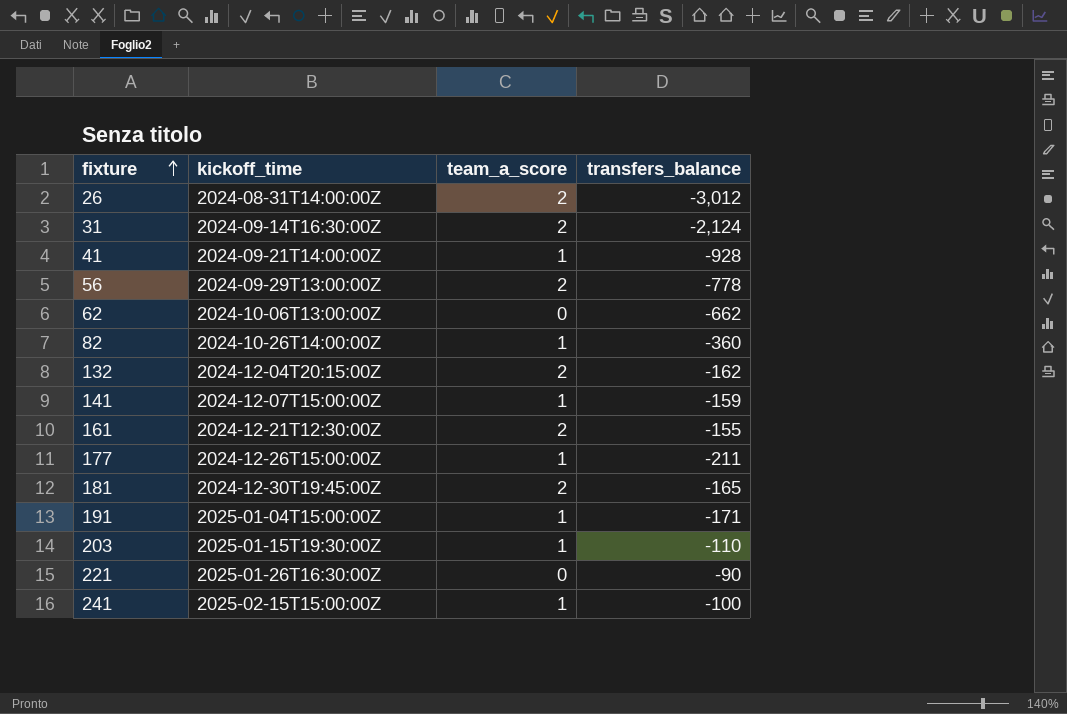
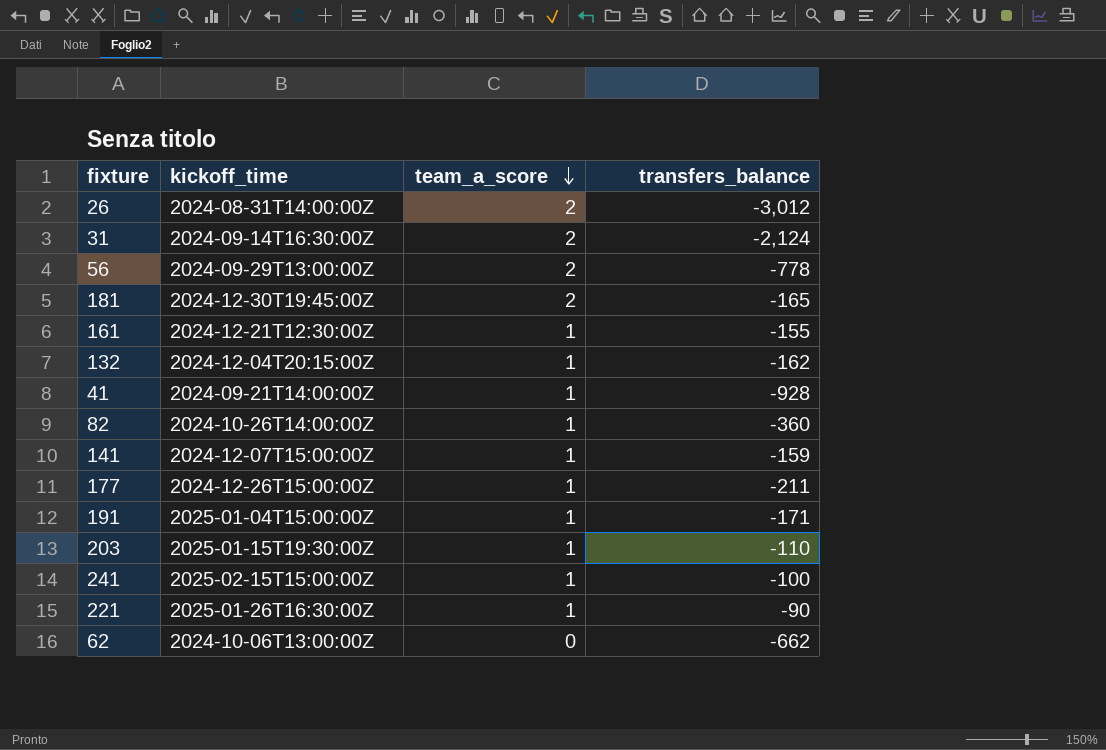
row order: fixture ascending -> team_a_score descending
161 | team_a_score: 2 -> 1
132 | team_a_score: 2 -> 1
221 | team_a_score: 0 -> 1

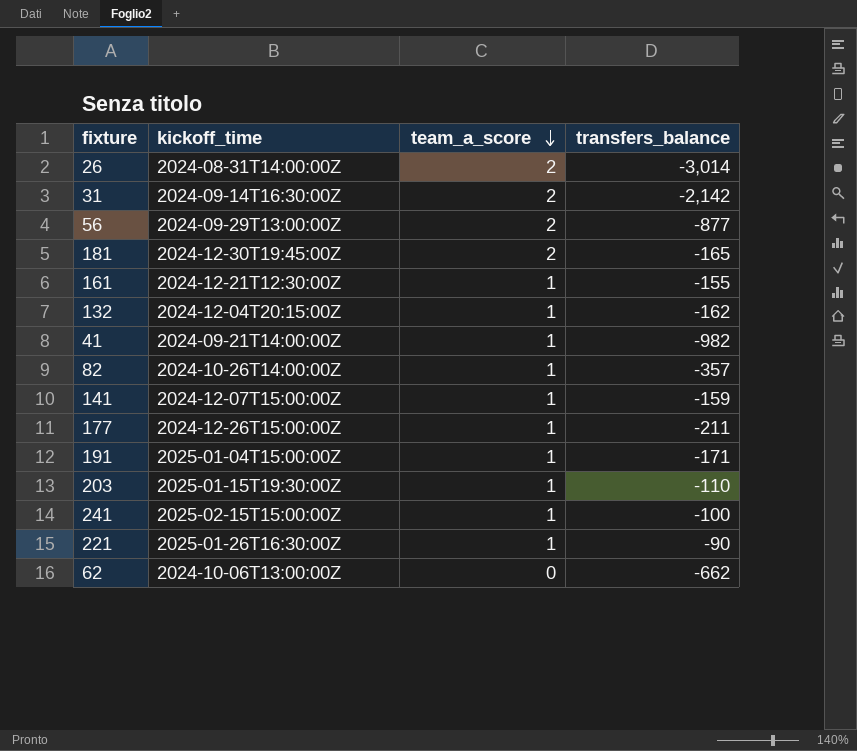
26 | transfers_balance: -3,012 -> -3,014
31 | transfers_balance: -2,124 -> -2,142
56 | transfers_balance: -778 -> -877
41 | transfers_balance: -928 -> -982
82 | transfers_balance: -360 -> -357

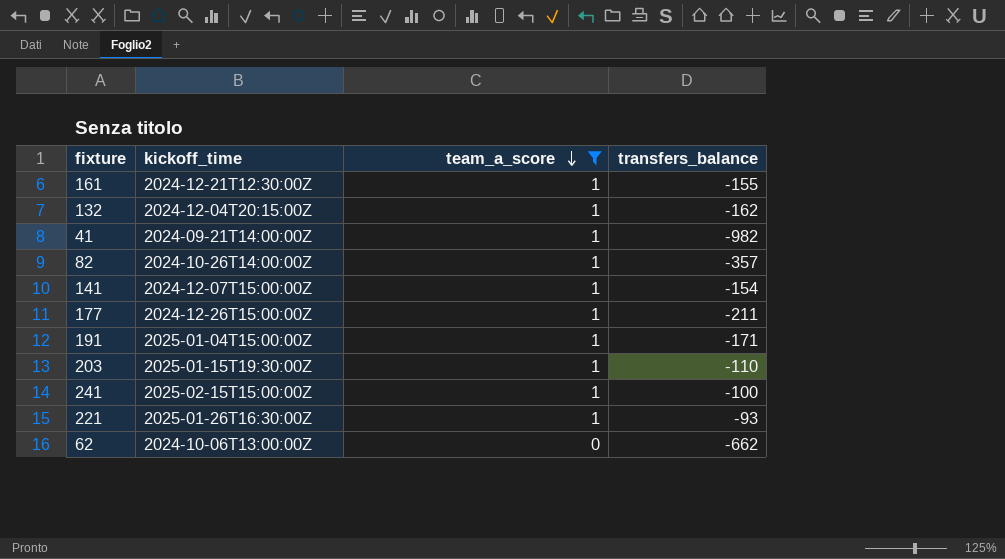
filter: none -> team_a_score != 2
141 | transfers_balance: -159 -> -154
221 | transfers_balance: -90 -> -93

